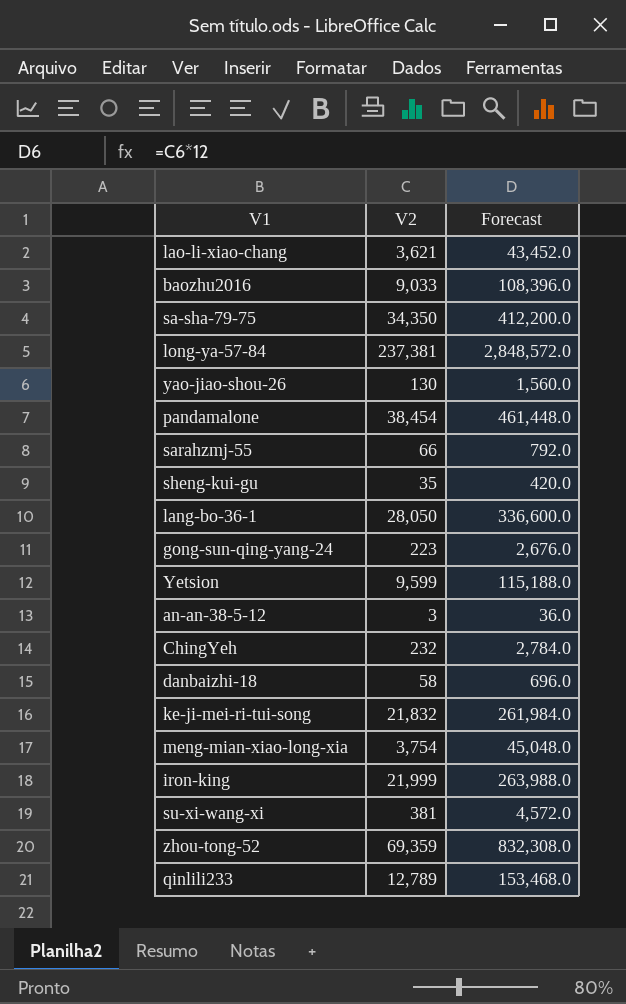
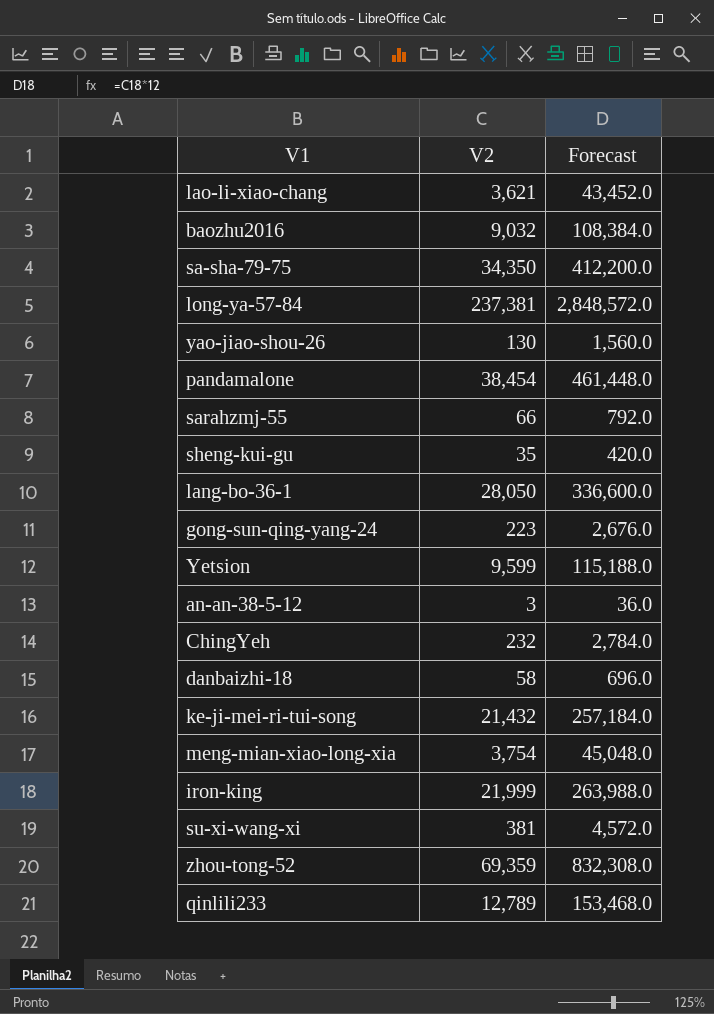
baozhu2016 | V2: 9,033 -> 9,032
baozhu2016 | Forecast: 108,396.0 -> 108,384.0
ke-ji-mei-ri-tui-song | V2: 21,832 -> 21,432
ke-ji-mei-ri-tui-song | Forecast: 261,984.0 -> 257,184.0

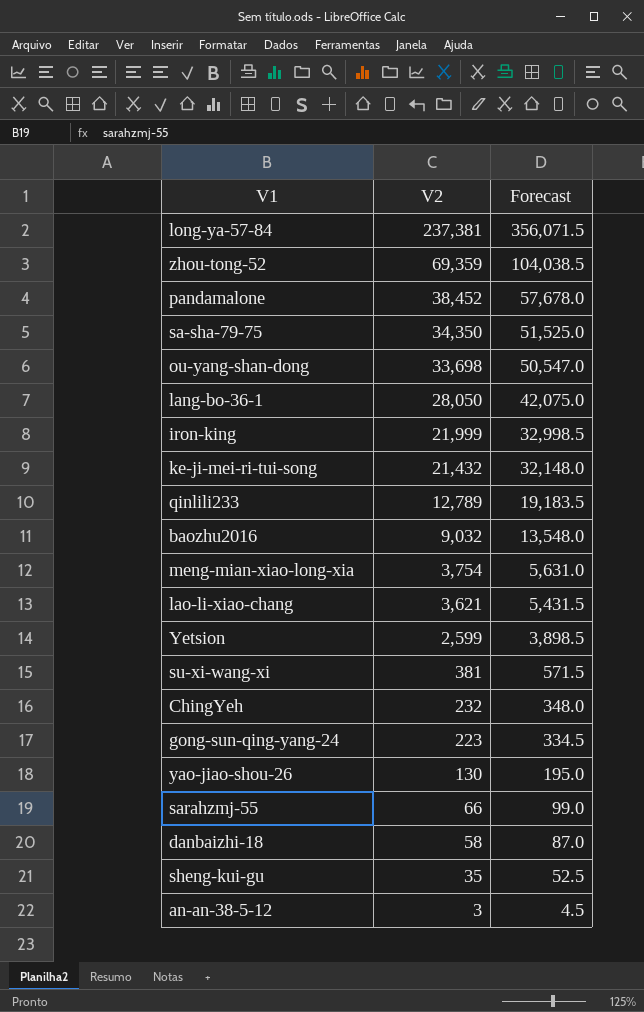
row order: none -> V2 descending
column Forecast | formula: [V2] * 12 -> [V2] * 1.5
pandamalone | V2: 38,454 -> 38,452
row ou-yang-shan-dong: none -> 33,698 | 50,547.0
Yetsion | V2: 9,599 -> 2,599

